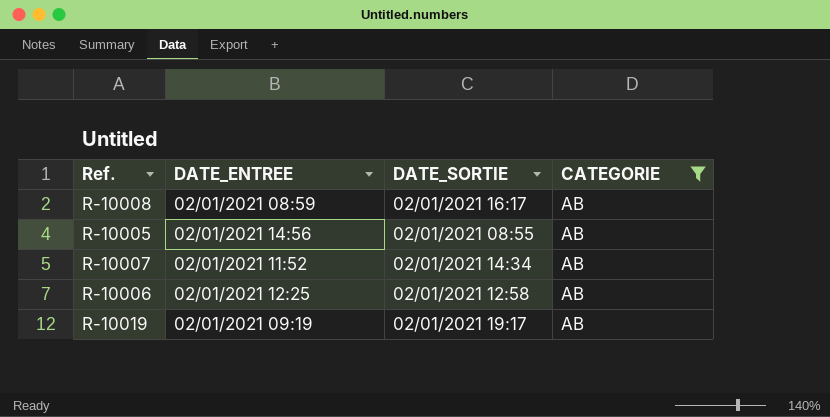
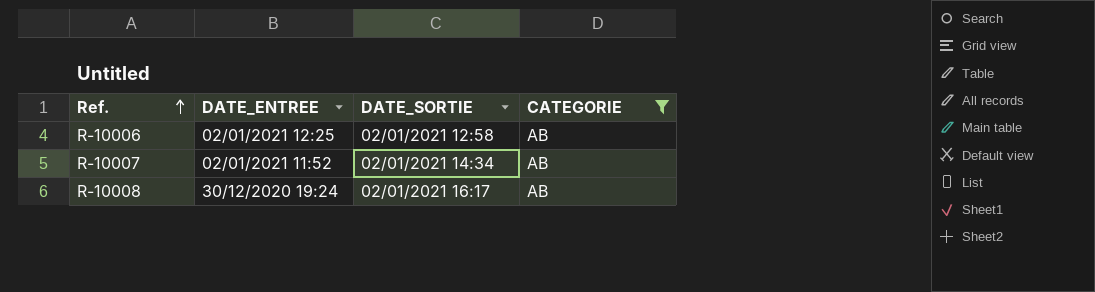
row order: none -> Ref. ascending
row R-10005: 02/01/2021 14:56 | 02/01/2021 08:55 | AB -> none
row R-10019: 02/01/2021 09:19 | 02/01/2021 19:17 | AB -> none
R-10008 | DATE_ENTREE: 02/01/2021 08:59 -> 30/12/2020 19:24

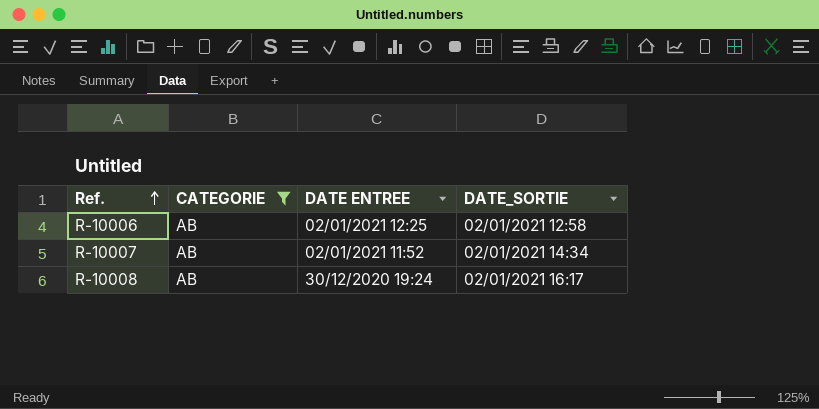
column CATEGORIE | position: 4 -> 2
column name: DATE_ENTREE -> DATE ENTREE

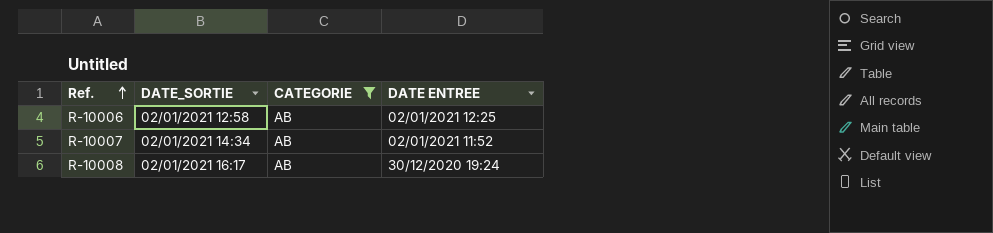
column DATE_SORTIE | position: 4 -> 2

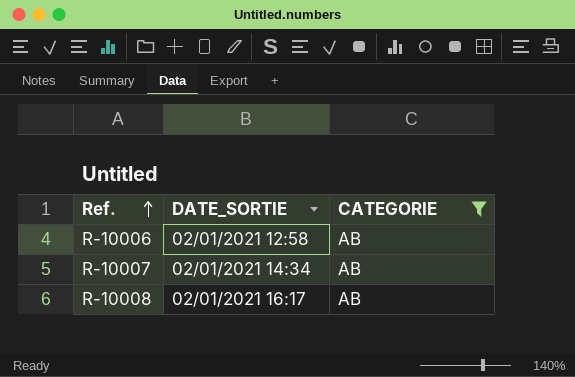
column DATE ENTREE | position: 4 -> none

